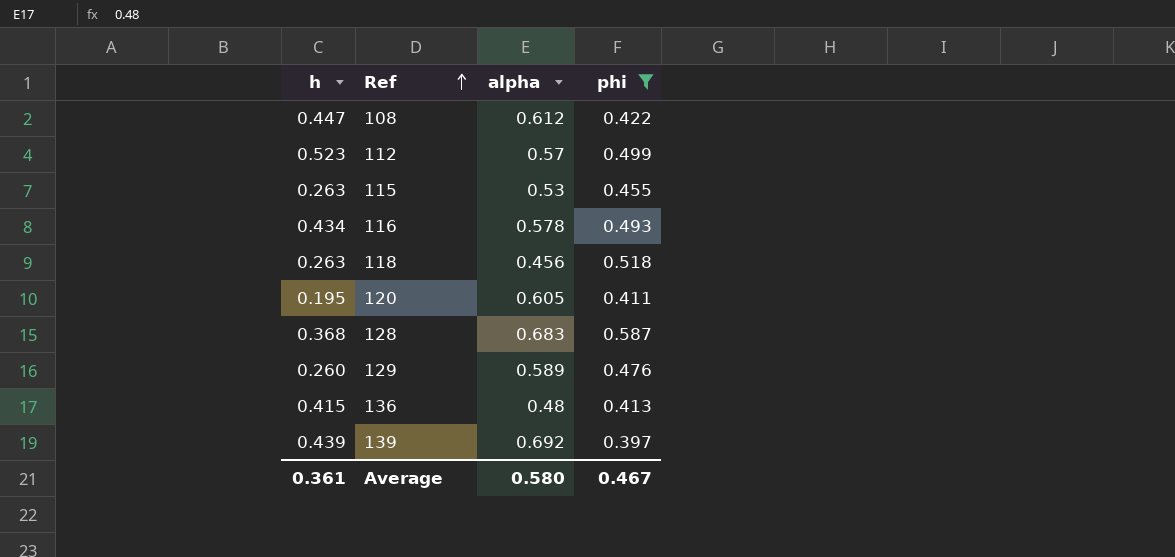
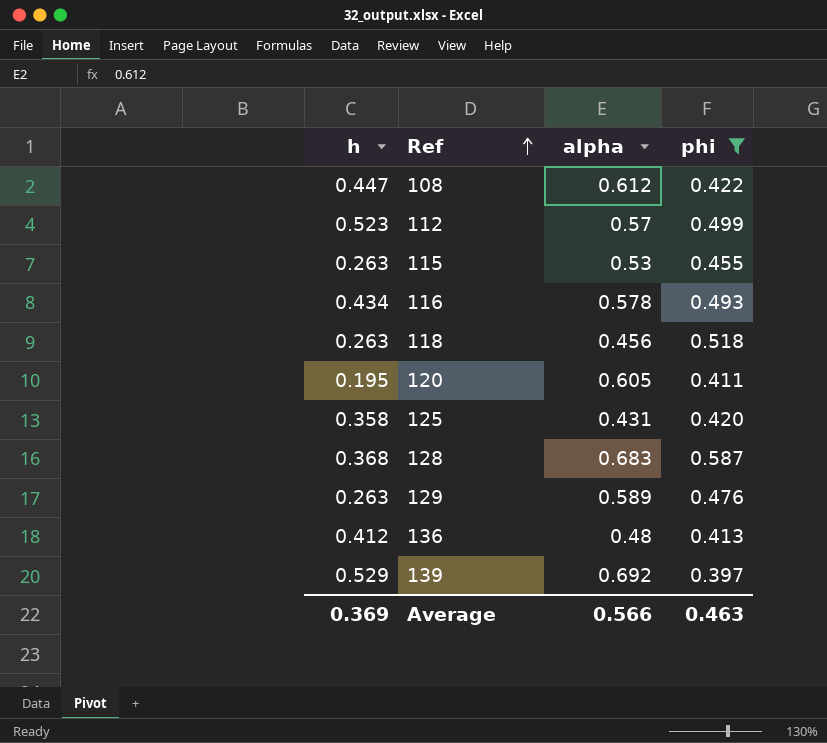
row 125: none -> 0.358 | 0.431 | 0.420
129 | h: 0.260 -> 0.263
136 | h: 0.415 -> 0.412
139 | h: 0.439 -> 0.529
Average | h: 0.361 -> 0.369
Average | alpha: 0.580 -> 0.566
Average | phi: 0.467 -> 0.463

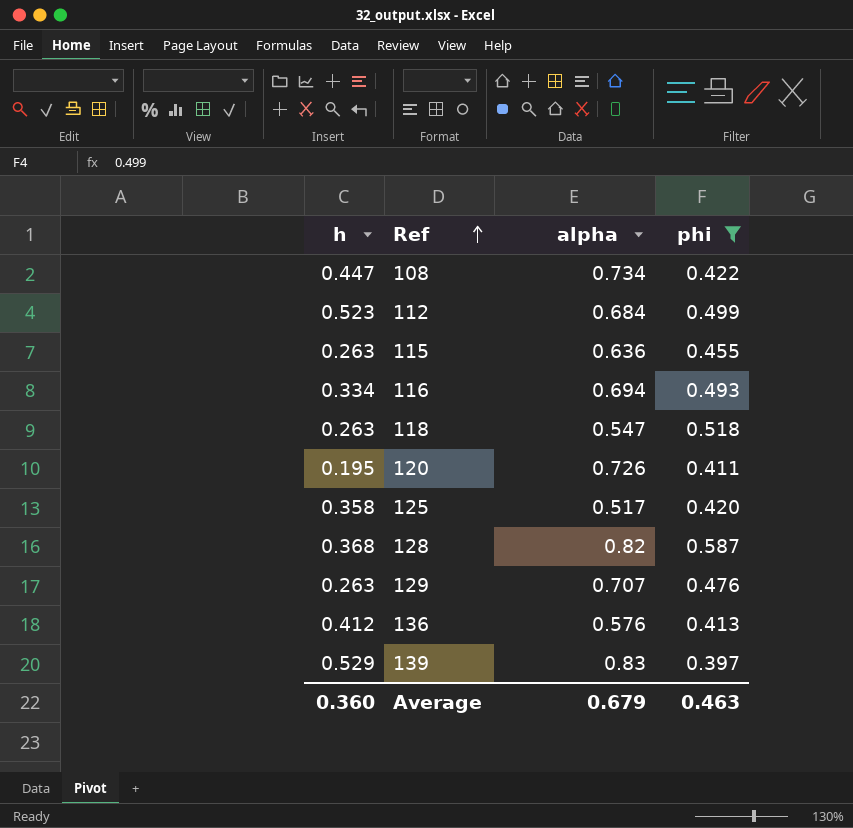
108 | alpha: 0.612 -> 0.734
112 | alpha: 0.57 -> 0.684
115 | alpha: 0.53 -> 0.636
116 | h: 0.434 -> 0.334
116 | alpha: 0.578 -> 0.694
118 | alpha: 0.456 -> 0.547
120 | alpha: 0.605 -> 0.726
125 | alpha: 0.431 -> 0.517
128 | alpha: 0.683 -> 0.82
129 | alpha: 0.589 -> 0.707
136 | alpha: 0.48 -> 0.576
139 | alpha: 0.692 -> 0.83
Average | h: 0.369 -> 0.360
Average | alpha: 0.566 -> 0.679

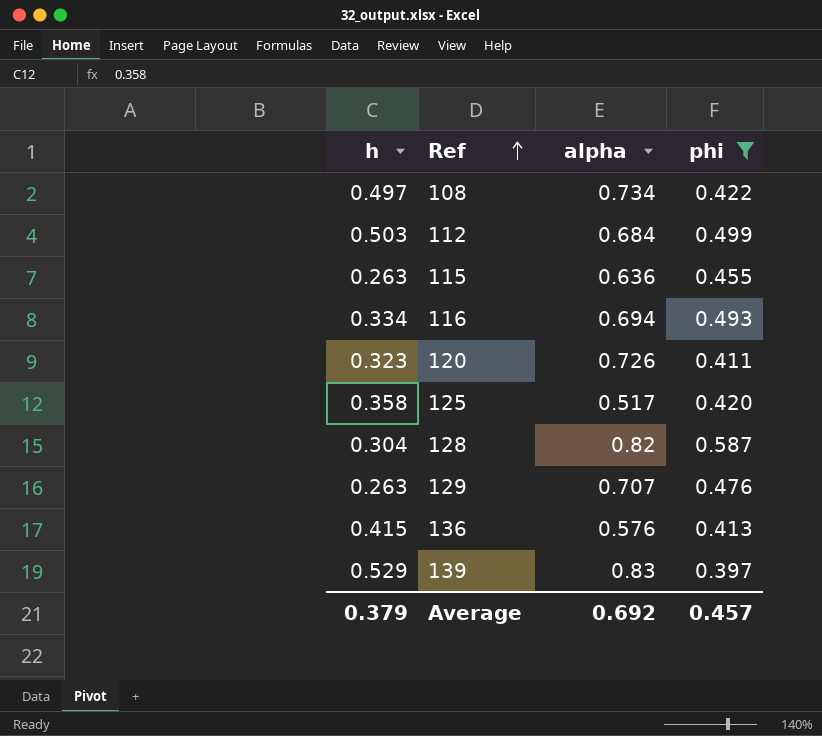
row 118: 0.263 | 0.547 | 0.518 -> none
108 | h: 0.447 -> 0.497
112 | h: 0.523 -> 0.503
120 | h: 0.195 -> 0.323
128 | h: 0.368 -> 0.304
136 | h: 0.412 -> 0.415
Average | h: 0.360 -> 0.379
Average | alpha: 0.679 -> 0.692
Average | phi: 0.463 -> 0.457

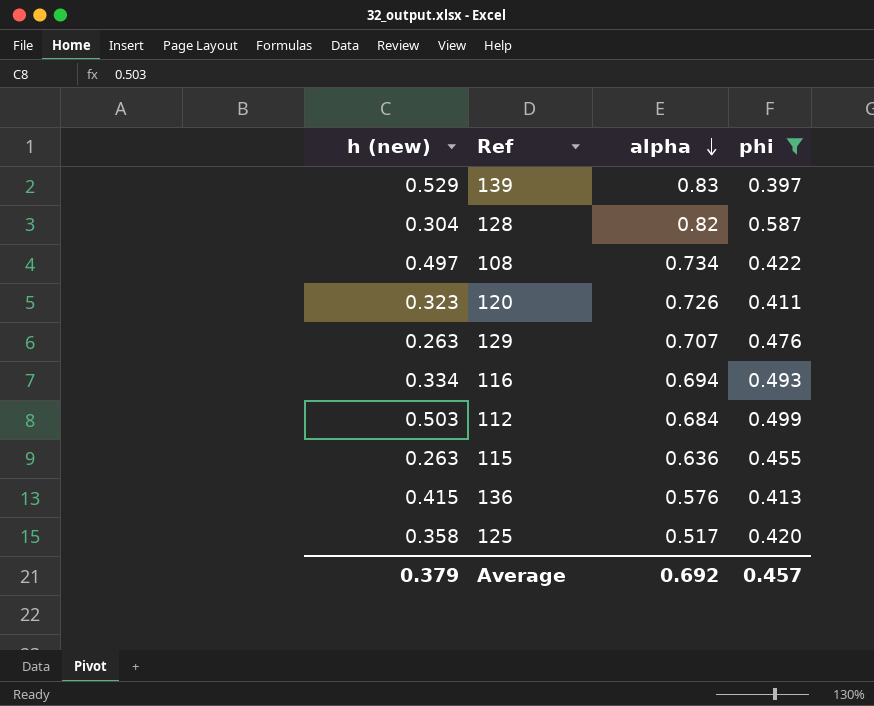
row order: Ref ascending -> alpha descending
column name: h -> h (new)

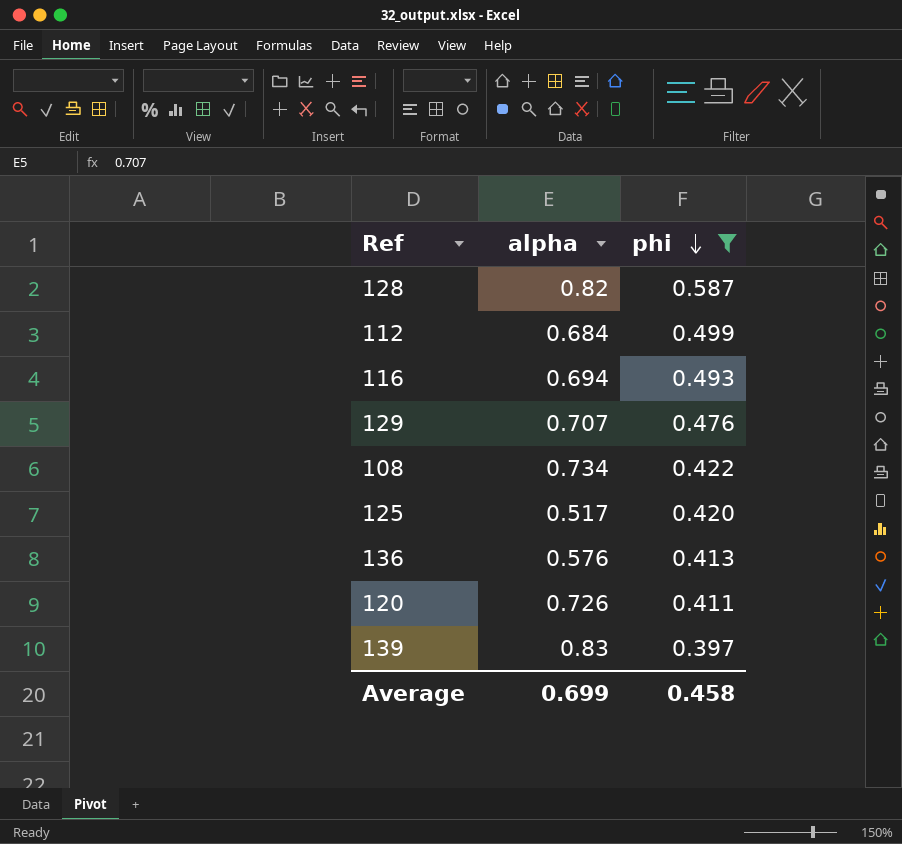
row order: alpha descending -> phi descending
column h (new) | position: 1 -> none
row 115: 0.263 | 0.636 | 0.455 -> none
Average | alpha: 0.692 -> 0.699
Average | phi: 0.457 -> 0.458

